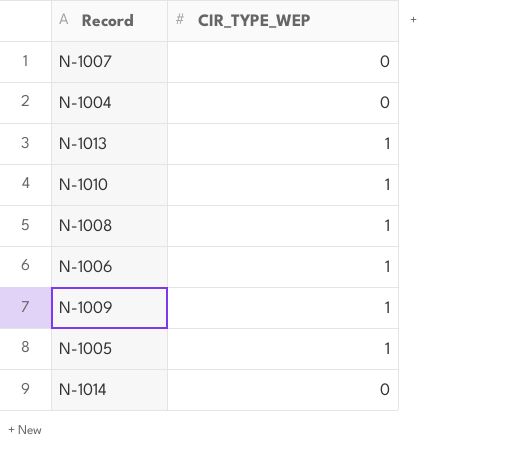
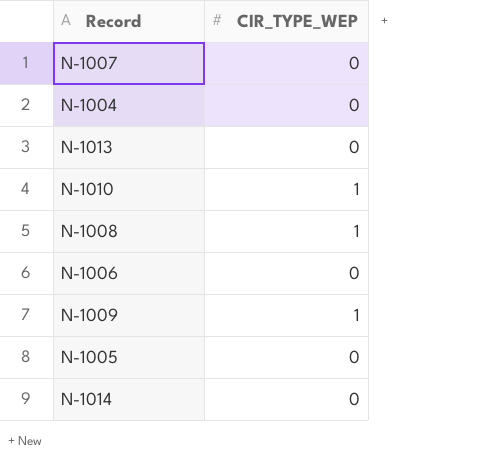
N-1013 | CIR_TYPE_WEP: 1 -> 0
N-1006 | CIR_TYPE_WEP: 1 -> 0
N-1005 | CIR_TYPE_WEP: 1 -> 0

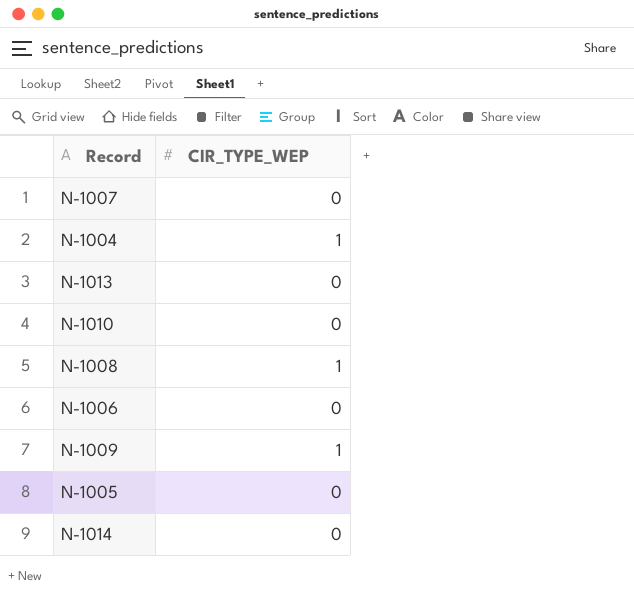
N-1004 | CIR_TYPE_WEP: 0 -> 1
N-1010 | CIR_TYPE_WEP: 1 -> 0

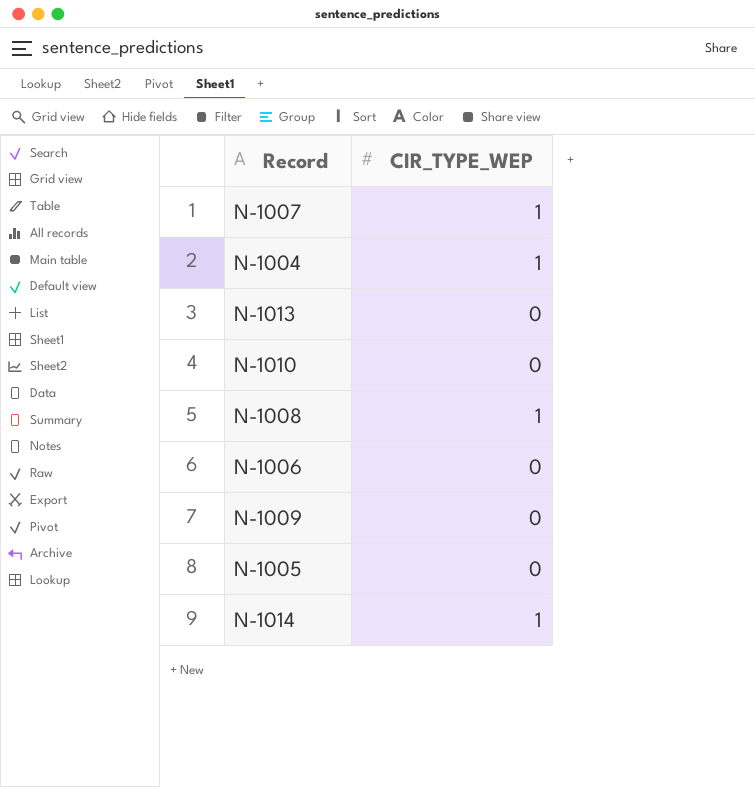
N-1007 | CIR_TYPE_WEP: 0 -> 1
N-1009 | CIR_TYPE_WEP: 1 -> 0
N-1014 | CIR_TYPE_WEP: 0 -> 1

